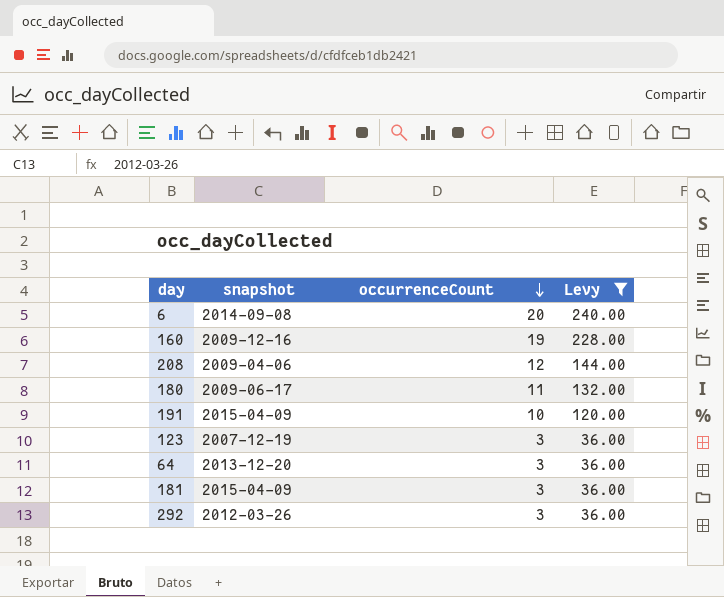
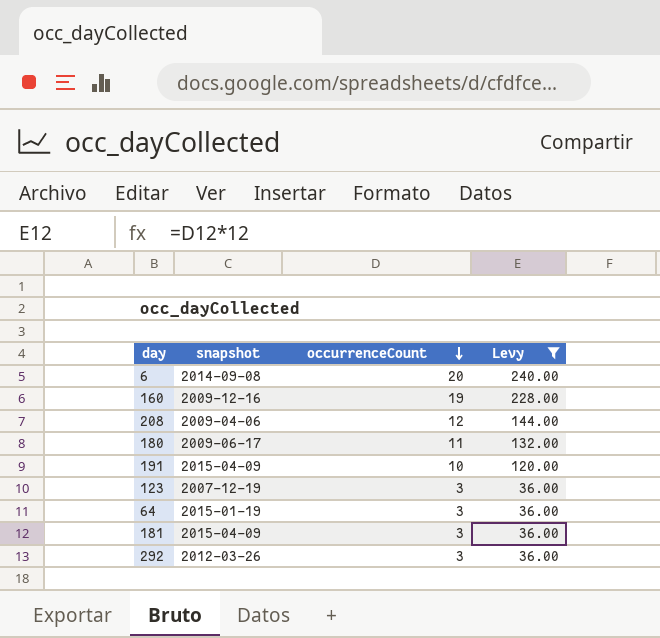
64 | snapshot: 2013-12-20 -> 2015-01-19

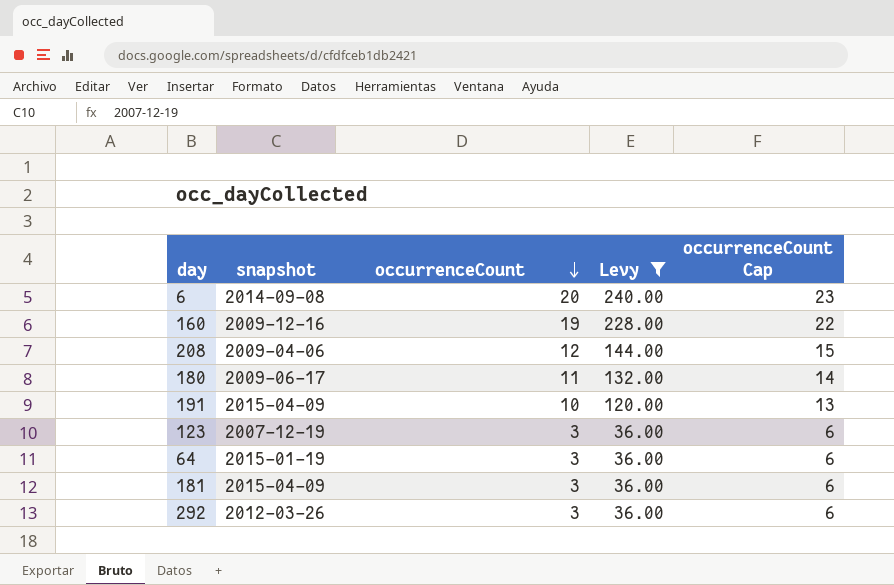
column occurrenceCount Cap | formula: none -> [occurrenceCount] + 3

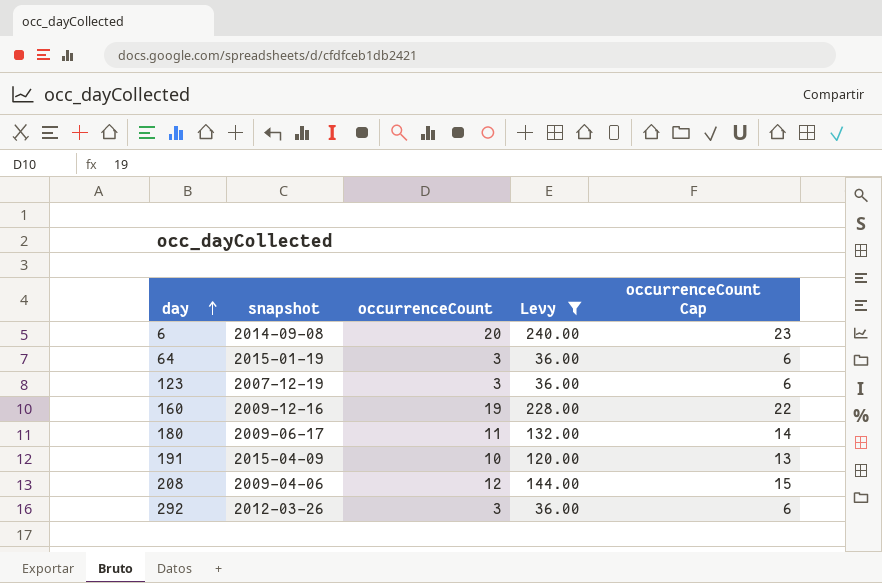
row order: occurrenceCount descending -> day ascending
row 181: 2015-04-09 | 3 | 36.00 | 6 -> none

